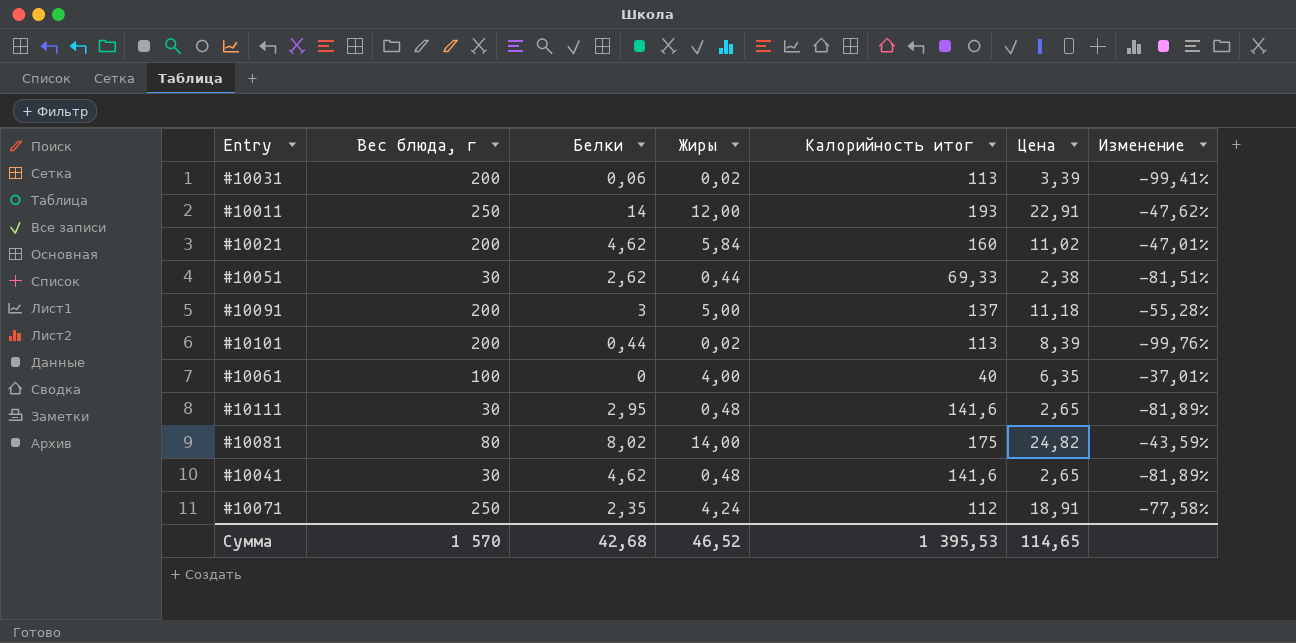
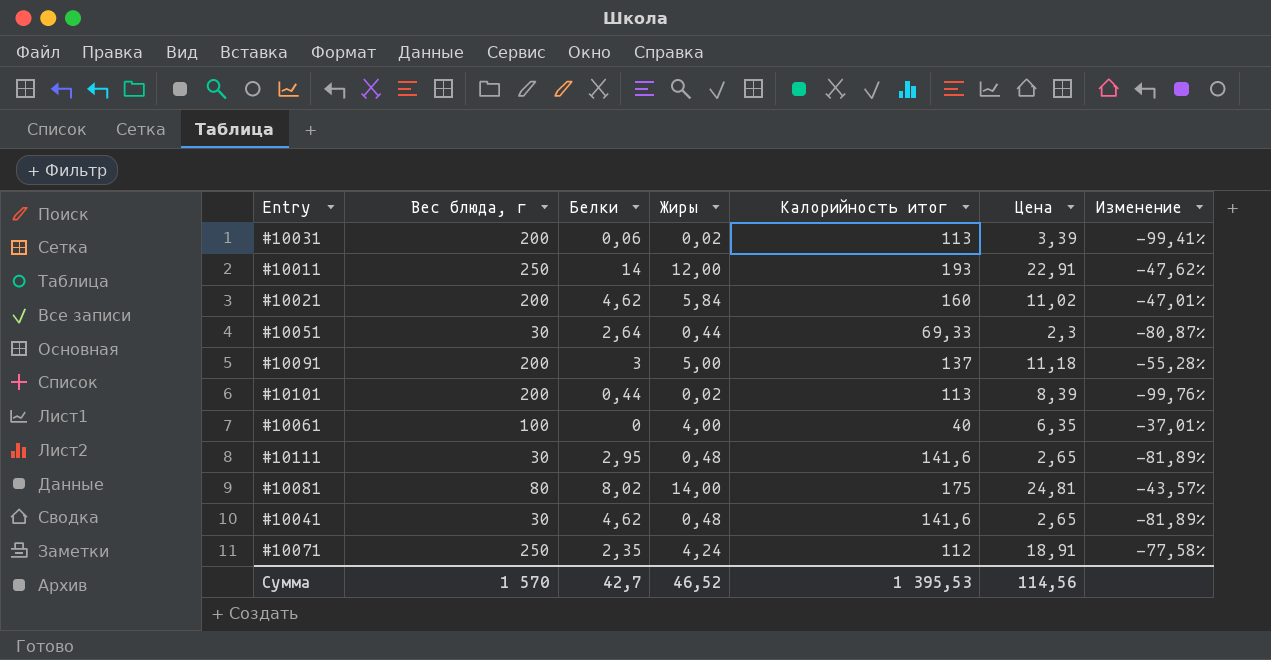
#10051 | Белки: 2,62 -> 2,64
#10051 | Цена: 2,38 -> 2,3
#10051 | Изменение: -81,51% -> -80,87%
#10081 | Цена: 24,82 -> 24,81
#10081 | Изменение: -43,59% -> -43,57%
Сумма | Белки: 42,68 -> 42,7
Сумма | Цена: 114,65 -> 114,56

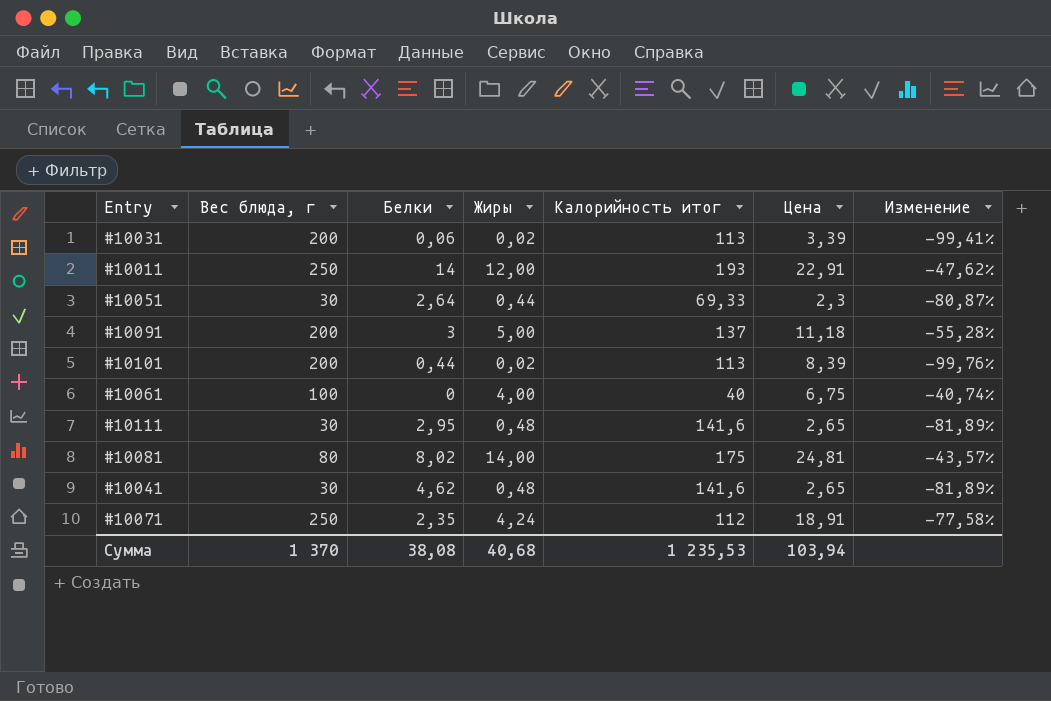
row #10021: 200 | 4,62 | 5,84 | 160 | 11,02 | -47,01% -> none
#10061 | Цена: 6,35 -> 6,75
#10061 | Изменение: -37,01% -> -40,74%
Сумма | Вес блюда, г: 1 570 -> 1 370
Сумма | Белки: 42,7 -> 38,08
Сумма | Жиры: 46,52 -> 40,68
Сумма | Калорийность итог: 1 395,53 -> 1 235,53
Сумма | Цена: 114,56 -> 103,94

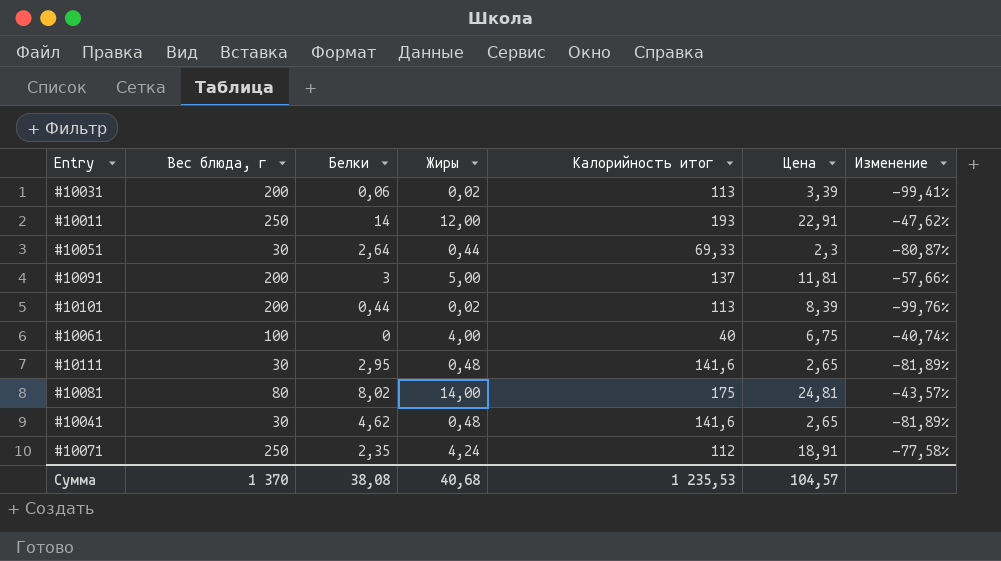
#10091 | Цена: 11,18 -> 11,81
#10091 | Изменение: -55,28% -> -57,66%
Сумма | Цена: 103,94 -> 104,57

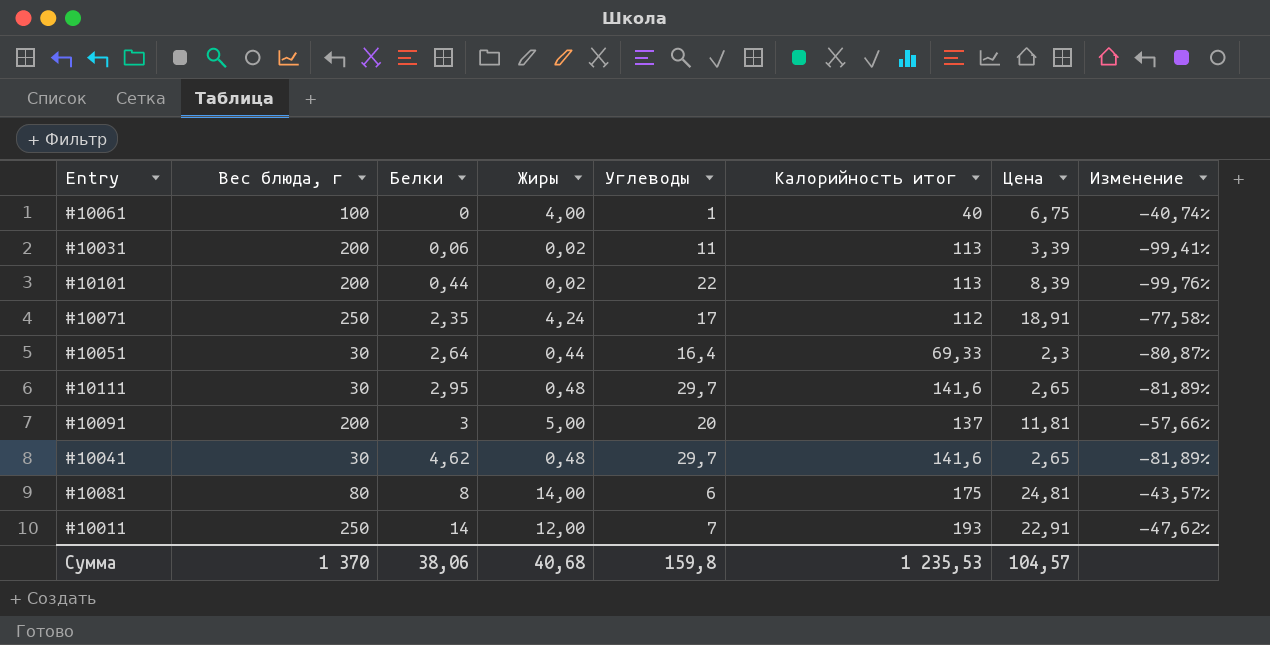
row order: none -> Белки ascending
column Углеводы | position: none -> 5
#10081 | Белки: 8,02 -> 8
Сумма | Белки: 38,08 -> 38,06

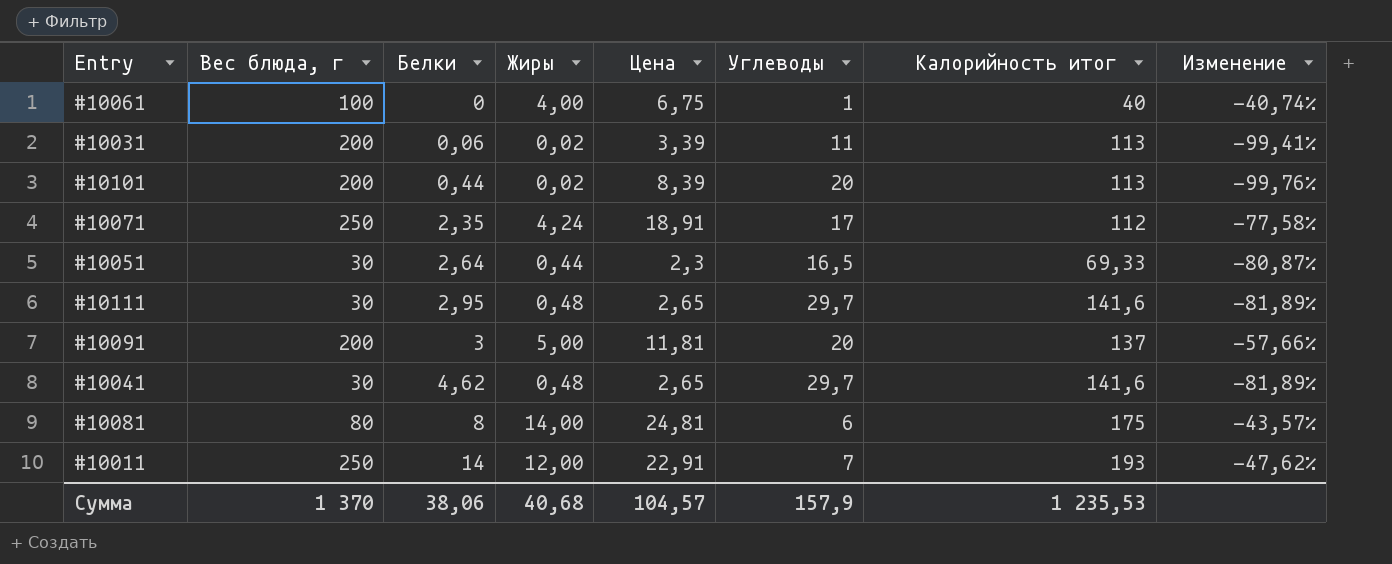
column Цена | position: 7 -> 5
#10101 | Углеводы: 22 -> 20
#10051 | Углеводы: 16,4 -> 16,5
Сумма | Углеводы: 159,8 -> 157,9

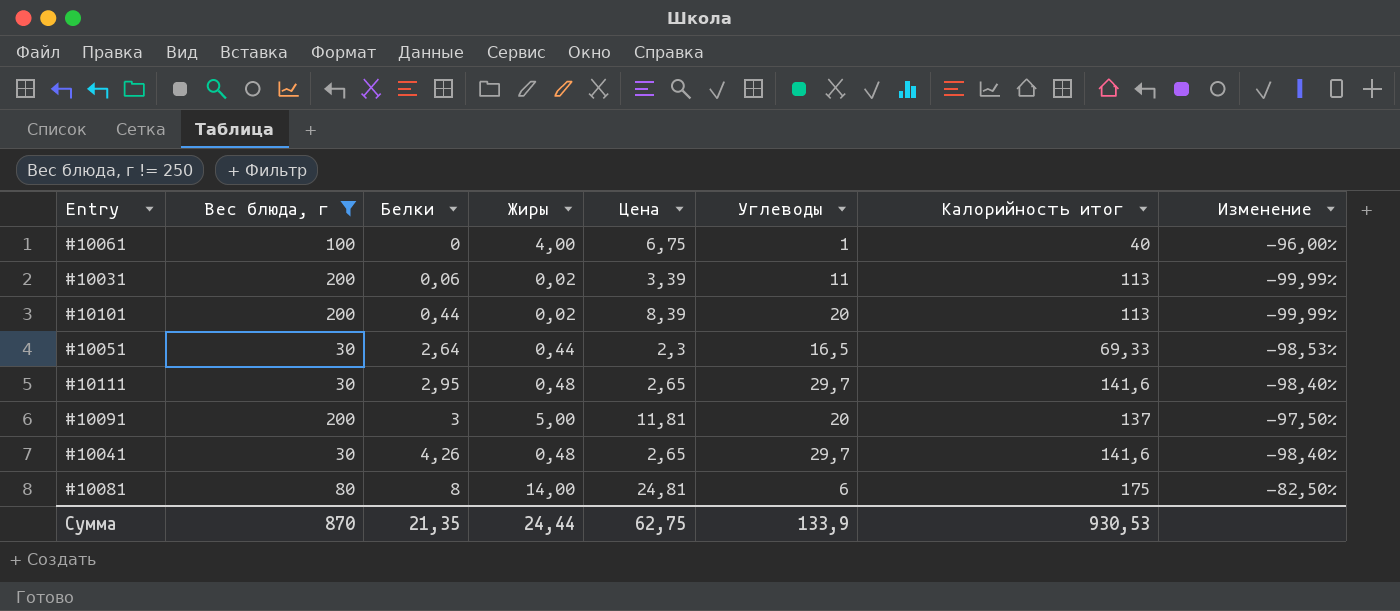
filter: none -> Вес блюда, г != 250
column Изменение | formula: ([Жиры] - [Цена]) / [Цена] -> ([Жиры] - [Вес блюда, г]) / [Вес блюда, г]
#10041 | Белки: 4,62 -> 4,26
Сумма | Вес блюда, г: 1 370 -> 870
Сумма | Белки: 38,06 -> 21,35
Сумма | Жиры: 40,68 -> 24,44
Сумма | Цена: 104,57 -> 62,75
Сумма | Углеводы: 157,9 -> 133,9
Сумма | Калорийность итог: 1 235,53 -> 930,53

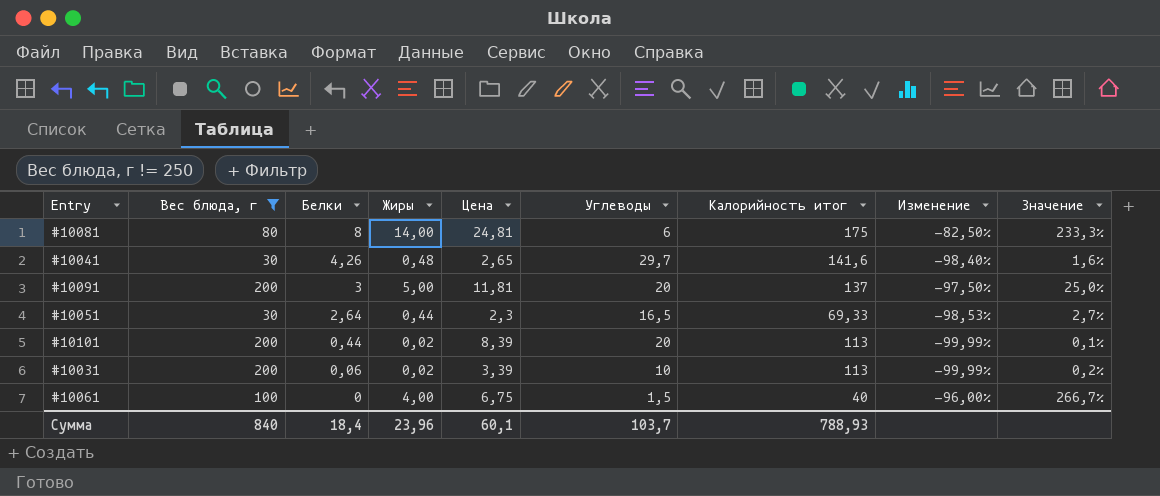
row order: Белки ascending -> Белки descending
column Значение | formula: none -> [Жиры] / [Углеводы]
row #10111: 30 | 2,95 | 0,48 | 2,65 | 29,7 | 141,6 | -98,40% -> none
#10031 | Углеводы: 11 -> 10
#10061 | Углеводы: 1 -> 1,5
Сумма | Вес блюда, г: 870 -> 840
Сумма | Белки: 21,35 -> 18,4
Сумма | Жиры: 24,44 -> 23,96
Сумма | Цена: 62,75 -> 60,1
Сумма | Углеводы: 133,9 -> 103,7
Сумма | Калорийность итог: 930,53 -> 788,93

